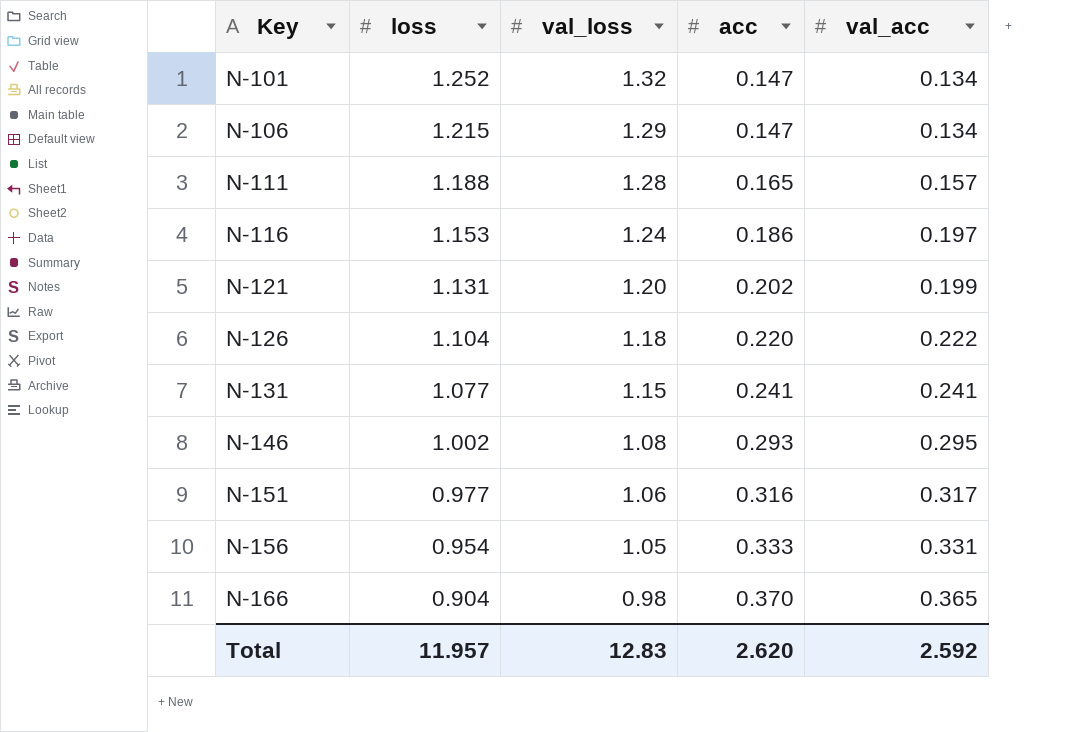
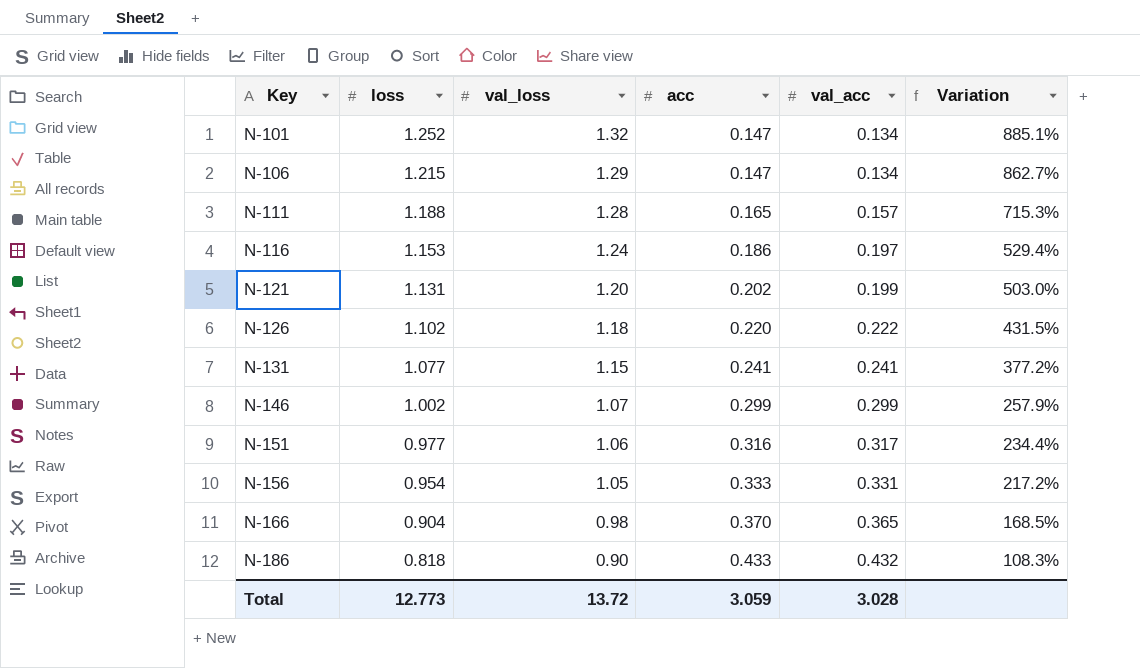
column Variation | formula: none -> ([val_loss] - [val_acc]) / [val_acc]
N-126 | loss: 1.104 -> 1.102
N-146 | val_loss: 1.08 -> 1.07
N-146 | acc: 0.293 -> 0.299
N-146 | val_acc: 0.295 -> 0.299
row N-186: none -> 0.818 | 0.90 | 0.433 | 0.432 | 108.3%
Total | loss: 11.957 -> 12.773
Total | val_loss: 12.83 -> 13.72
Total | acc: 2.620 -> 3.059
Total | val_acc: 2.592 -> 3.028

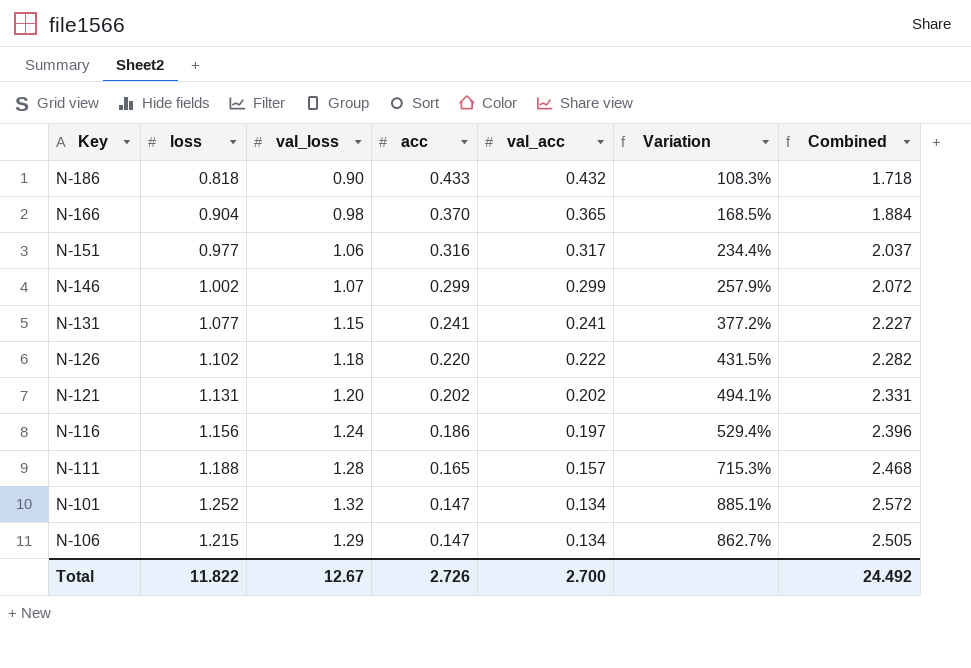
row order: Key ascending -> acc descending
column Combined | formula: none -> [loss] + [val_loss]
row N-156: 0.954 | 1.05 | 0.333 | 0.331 | 217.2% -> none
N-121 | val_acc: 0.199 -> 0.202
N-121 | Variation: 503.0% -> 494.1%
N-116 | loss: 1.153 -> 1.156
Total | loss: 12.773 -> 11.822
Total | val_loss: 13.72 -> 12.67
Total | acc: 3.059 -> 2.726
Total | val_acc: 3.028 -> 2.700

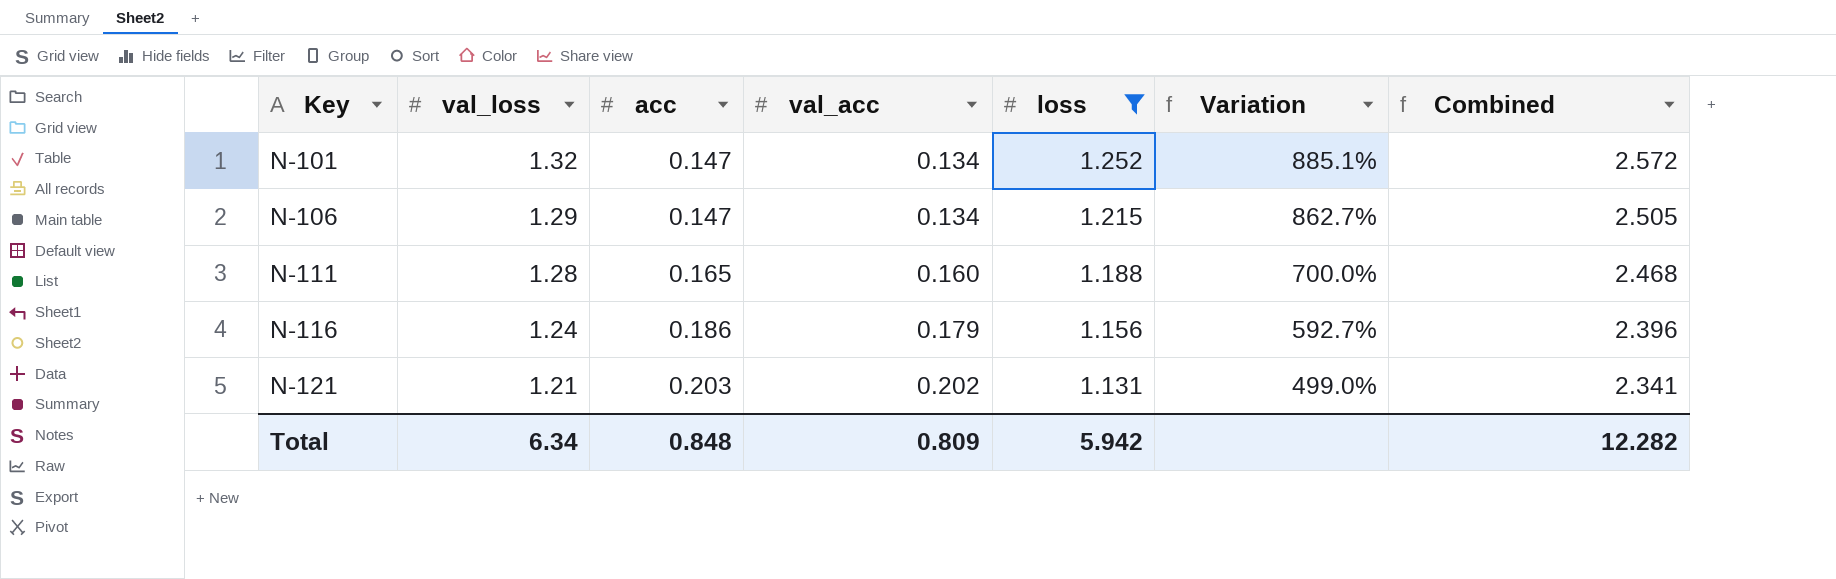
filter: none -> loss >= 1.131
row order: acc descending -> Key ascending
column loss | position: 2 -> 5
N-111 | val_acc: 0.157 -> 0.160
N-111 | Variation: 715.3% -> 700.0%
N-116 | val_acc: 0.197 -> 0.179
N-116 | Variation: 529.4% -> 592.7%
N-121 | val_loss: 1.20 -> 1.21
N-121 | acc: 0.202 -> 0.203
N-121 | Variation: 494.1% -> 499.0%
N-121 | Combined: 2.331 -> 2.341
Total | val_loss: 12.67 -> 6.34
Total | acc: 2.726 -> 0.848
Total | val_acc: 2.700 -> 0.809
Total | loss: 11.822 -> 5.942
Total | Combined: 24.492 -> 12.282

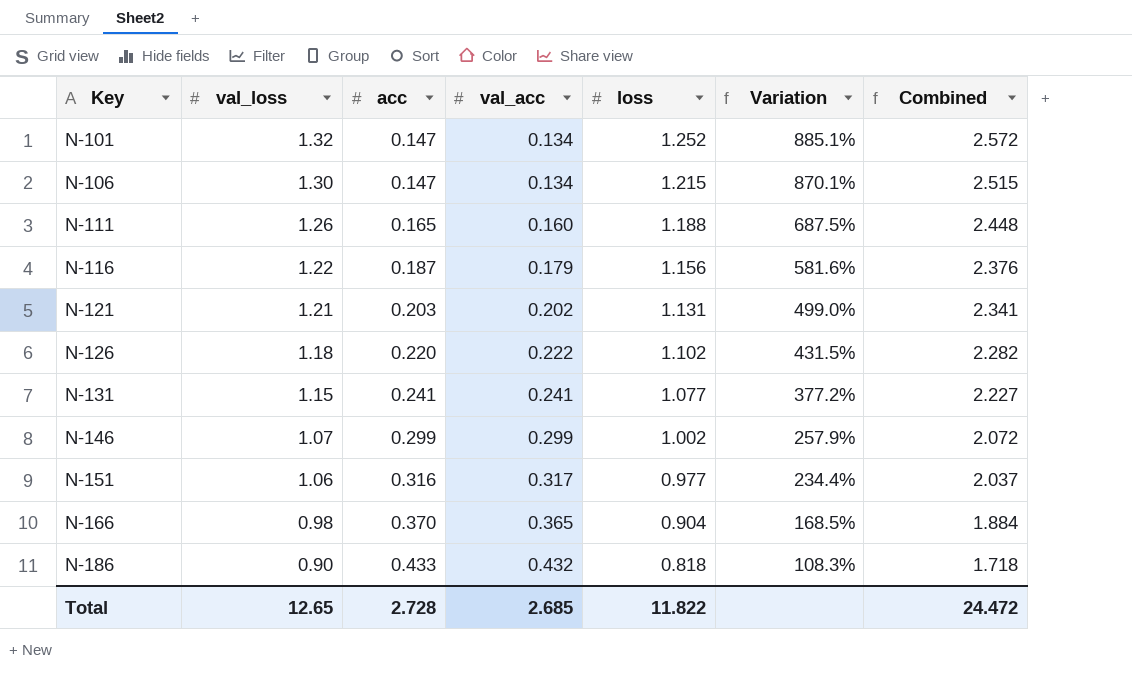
filter: loss >= 1.131 -> none
N-106 | val_loss: 1.29 -> 1.30
N-106 | Variation: 862.7% -> 870.1%
N-106 | Combined: 2.505 -> 2.515
N-111 | val_loss: 1.28 -> 1.26
N-111 | Variation: 700.0% -> 687.5%
N-111 | Combined: 2.468 -> 2.448
N-116 | val_loss: 1.24 -> 1.22
N-116 | acc: 0.186 -> 0.187
N-116 | Variation: 592.7% -> 581.6%
N-116 | Combined: 2.396 -> 2.376
Total | val_loss: 6.34 -> 12.65
Total | acc: 0.848 -> 2.728
Total | val_acc: 0.809 -> 2.685
Total | loss: 5.942 -> 11.822
Total | Combined: 12.282 -> 24.472

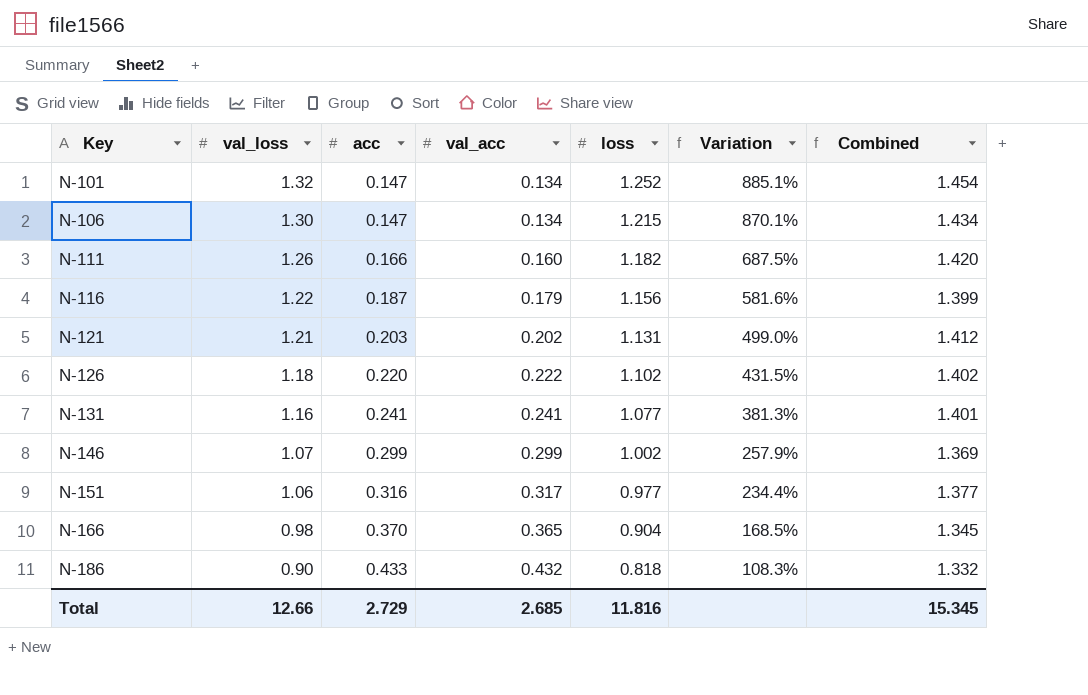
column Combined | formula: [val_loss] + [loss] -> [val_loss] + [val_acc]
N-111 | acc: 0.165 -> 0.166
N-111 | loss: 1.188 -> 1.182
N-131 | val_loss: 1.15 -> 1.16
N-131 | Variation: 377.2% -> 381.3%
Total | val_loss: 12.65 -> 12.66
Total | acc: 2.728 -> 2.729
Total | loss: 11.822 -> 11.816
Total | Combined: 24.472 -> 15.345

